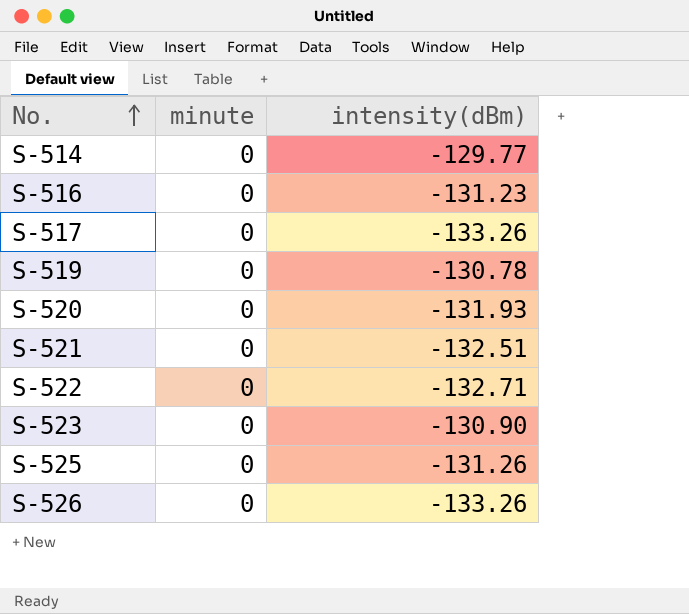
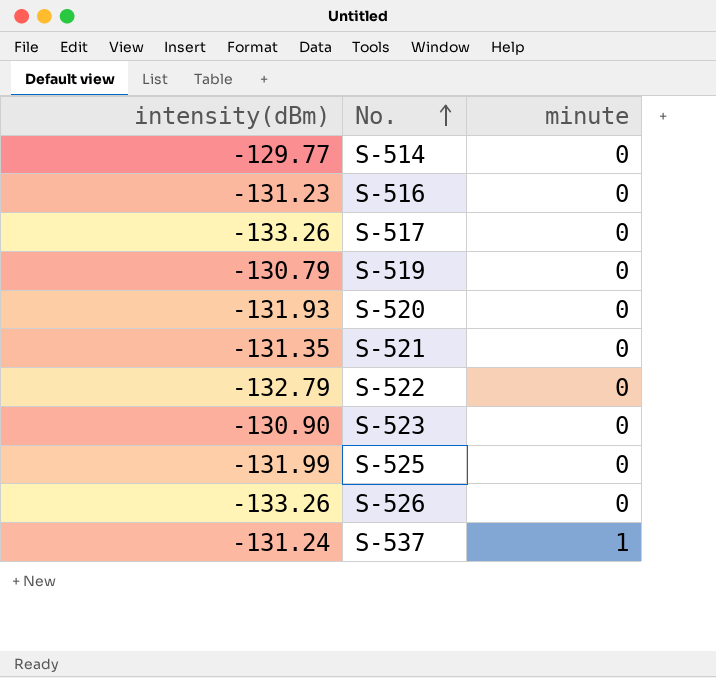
column intensity(dBm) | position: 3 -> 1
S-519 | intensity(dBm): -130.78 -> -130.79
S-521 | intensity(dBm): -132.51 -> -131.35
S-522 | intensity(dBm): -132.71 -> -132.79
S-525 | intensity(dBm): -131.26 -> -131.99
row S-537: none -> -131.24 | 1

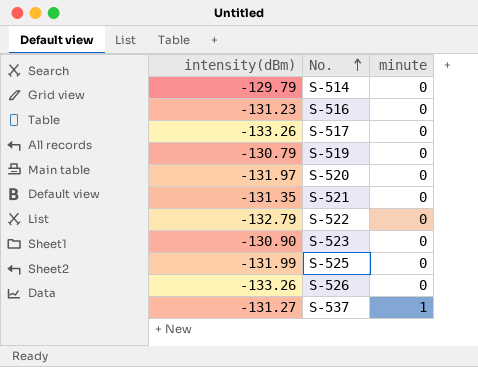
S-514 | intensity(dBm): -129.77 -> -129.79
S-520 | intensity(dBm): -131.93 -> -131.97
S-537 | intensity(dBm): -131.24 -> -131.27

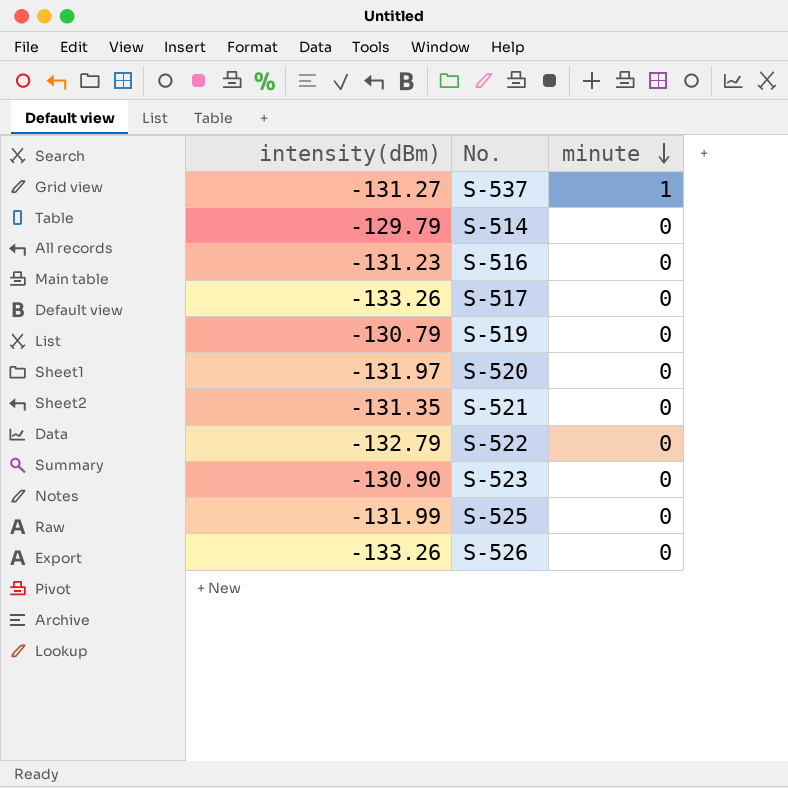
row order: No. ascending -> minute descending

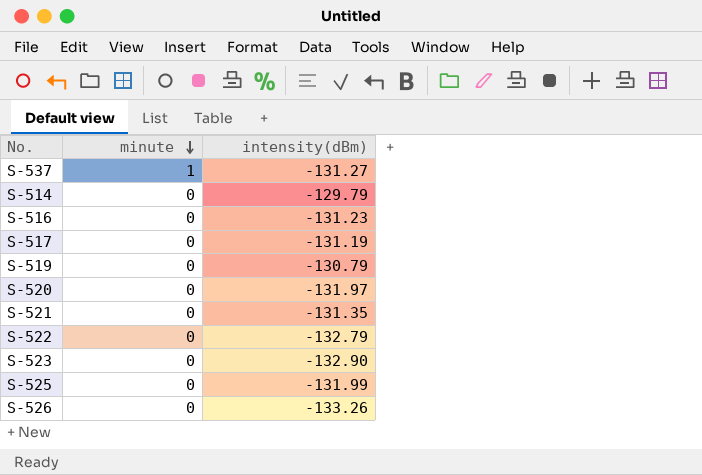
column intensity(dBm) | position: 1 -> 3
S-517 | intensity(dBm): -133.26 -> -131.19
S-523 | intensity(dBm): -130.90 -> -132.90

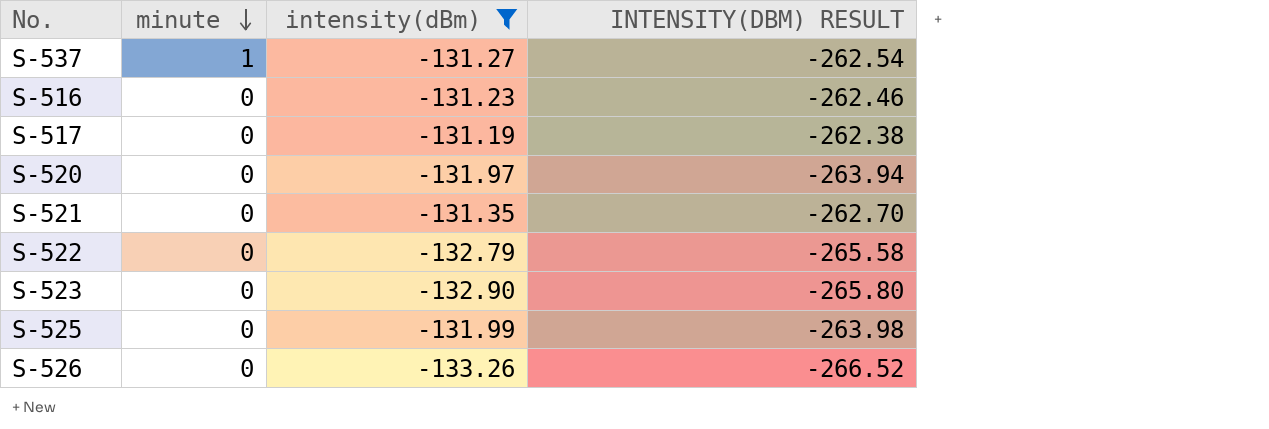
filter: none -> intensity(dBm) <= -131.19
column INTENSITY(DBM) RESULT | formula: none -> [intensity(dBm)] * 2

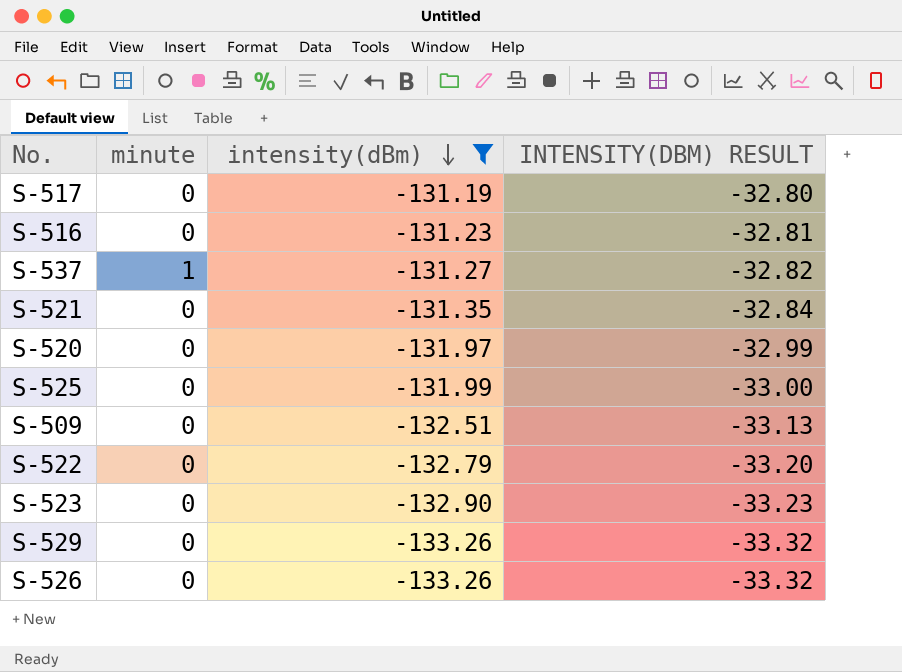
row order: minute descending -> intensity(dBm) descending
column INTENSITY(DBM) RESULT | formula: [intensity(dBm)] * 2 -> [intensity(dBm)] * 0.25
row S-509: none -> 0 | -132.51 | -33.13
row S-529: none -> 0 | -133.26 | -33.32

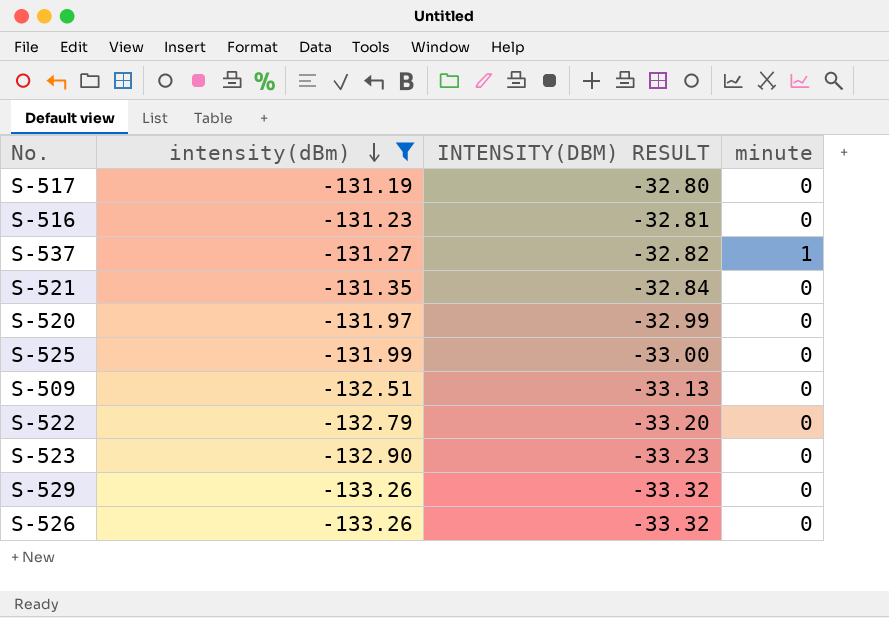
column minute | position: 2 -> 4

